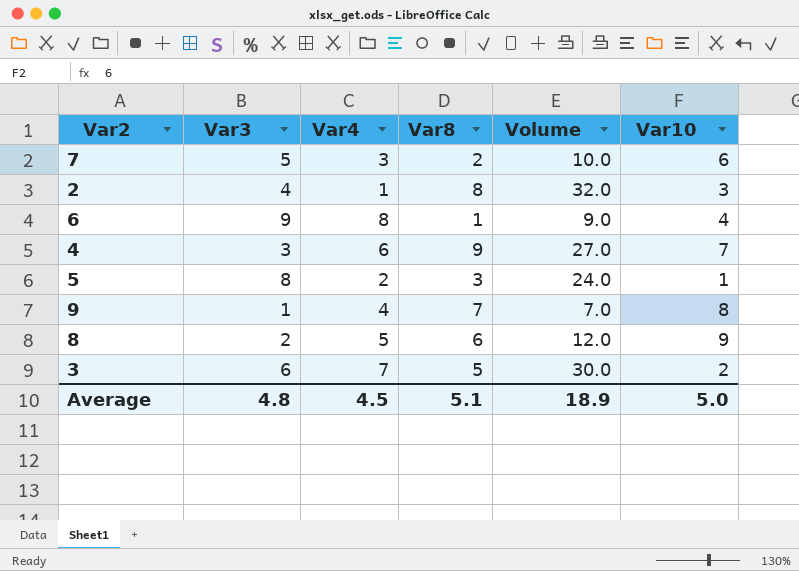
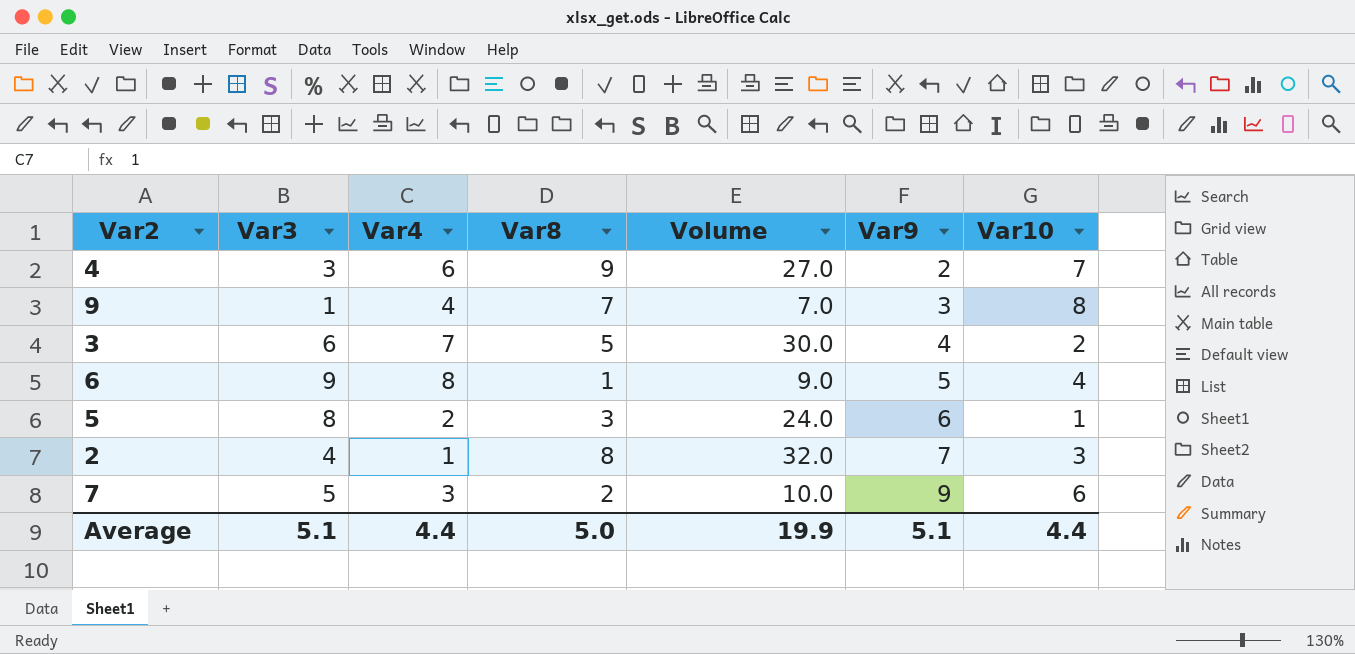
row order: none -> Var9 ascending
column Var9 | position: none -> 6
row 8: 2 | 5 | 6 | 12.0 | 9 -> none
Average | Var3: 4.8 -> 5.1
Average | Var4: 4.5 -> 4.4
Average | Var8: 5.1 -> 5.0
Average | Volume: 18.9 -> 19.9
Average | Var10: 5.0 -> 4.4

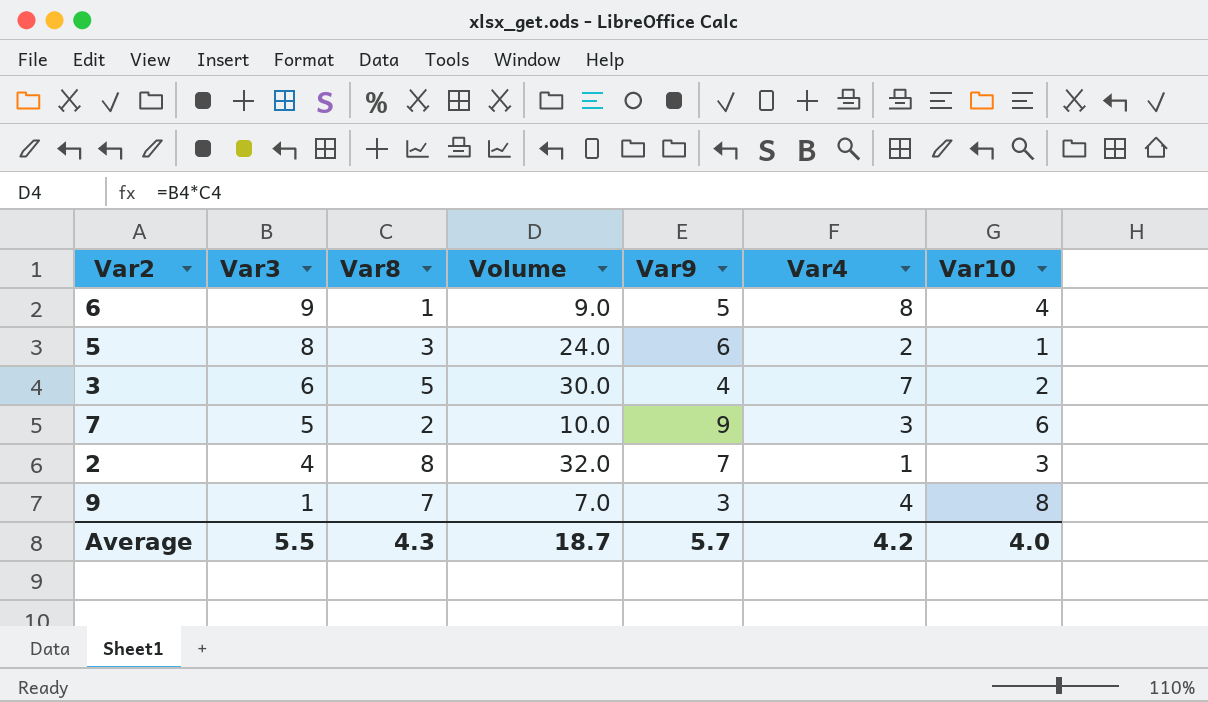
row order: Var9 ascending -> Var3 descending
column Var4 | position: 3 -> 6
row 4: 3 | 6 | 9 | 27.0 | 2 | 7 -> none
Average | Var3: 5.1 -> 5.5
Average | Var8: 5.0 -> 4.3
Average | Volume: 19.9 -> 18.7
Average | Var9: 5.1 -> 5.7
Average | Var4: 4.4 -> 4.2
Average | Var10: 4.4 -> 4.0

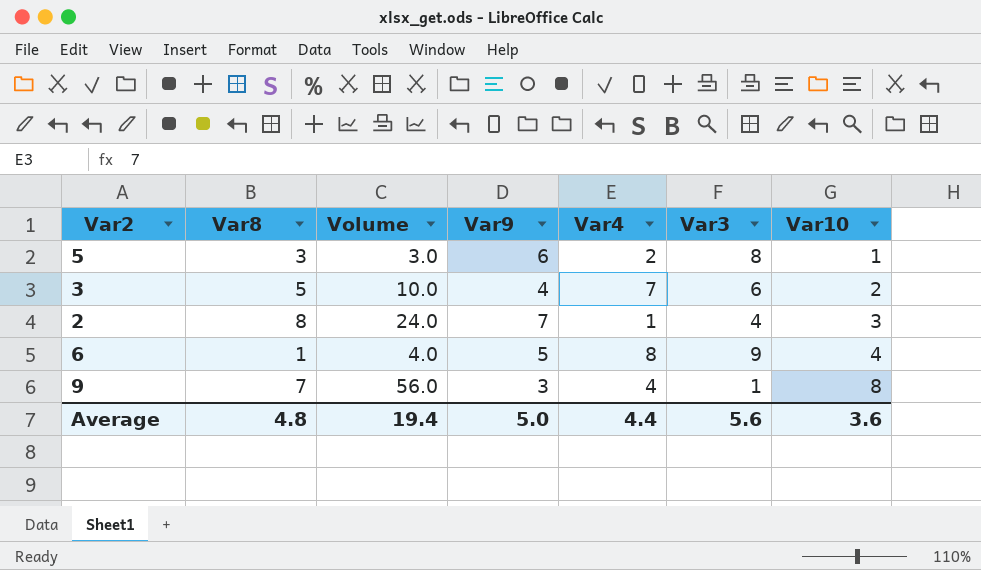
row order: Var3 descending -> Var10 ascending
column Volume | formula: [Var3] * [Var8] -> [Var8] * [Var10]
column Var3 | position: 2 -> 6
row 7: 5 | 2 | 10.0 | 9 | 3 | 6 -> none
Average | Var8: 4.3 -> 4.8
Average | Volume: 18.7 -> 19.4
Average | Var9: 5.7 -> 5.0
Average | Var4: 4.2 -> 4.4
Average | Var3: 5.5 -> 5.6
Average | Var10: 4.0 -> 3.6

